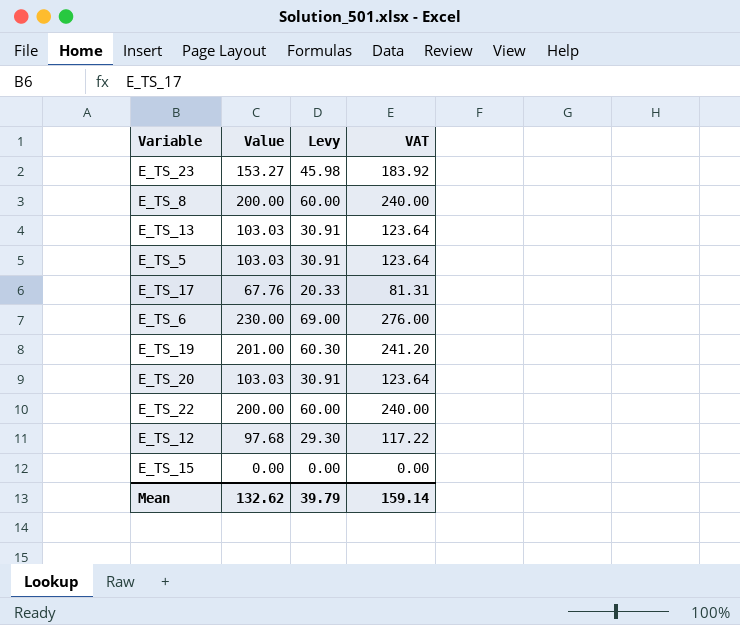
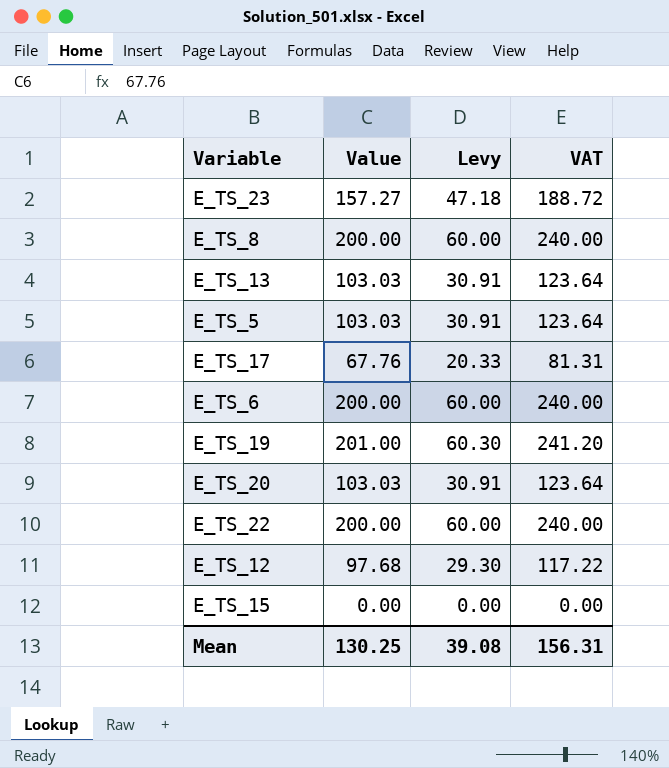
E_TS_23 | Value: 153.27 -> 157.27
E_TS_23 | Levy: 45.98 -> 47.18
E_TS_23 | VAT: 183.92 -> 188.72
E_TS_6 | Value: 230.00 -> 200.00
E_TS_6 | Levy: 69.00 -> 60.00
E_TS_6 | VAT: 276.00 -> 240.00
Mean | Value: 132.62 -> 130.25
Mean | Levy: 39.79 -> 39.08
Mean | VAT: 159.14 -> 156.31

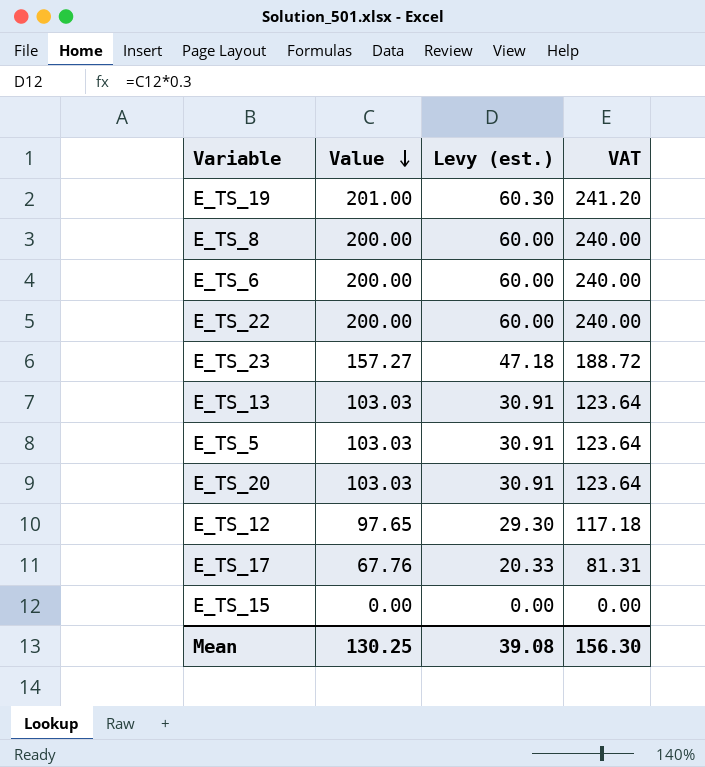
row order: none -> Value descending
column name: Levy -> Levy (est.)
E_TS_12 | Value: 97.68 -> 97.65
E_TS_12 | VAT: 117.22 -> 117.18
Mean | VAT: 156.31 -> 156.30

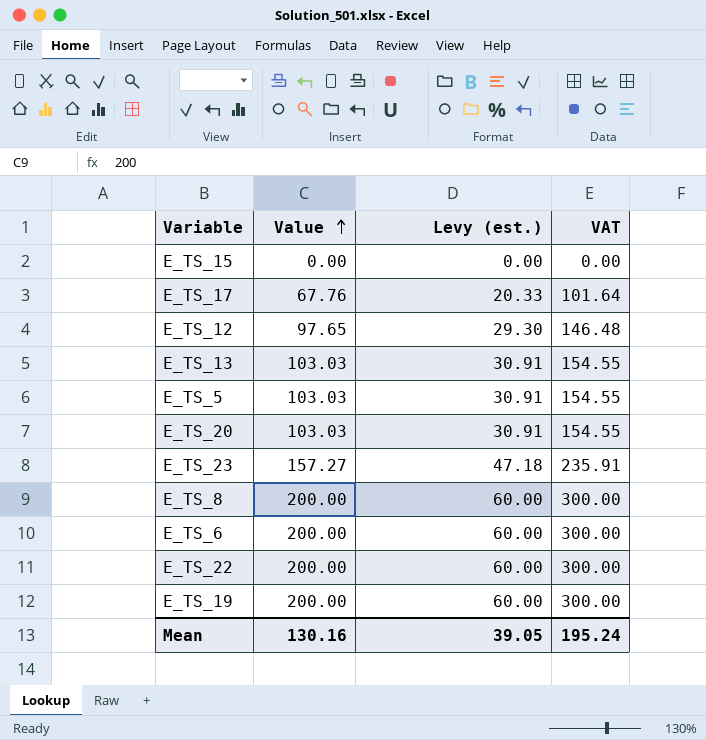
row order: Value descending -> Value ascending
column VAT | formula: [Value] * 1.2 -> [Value] * 1.5
E_TS_19 | Value: 201.00 -> 200.00
E_TS_19 | Levy (est.): 60.30 -> 60.00
Mean | Value: 130.25 -> 130.16
Mean | Levy (est.): 39.08 -> 39.05
Mean | VAT: 156.30 -> 195.24

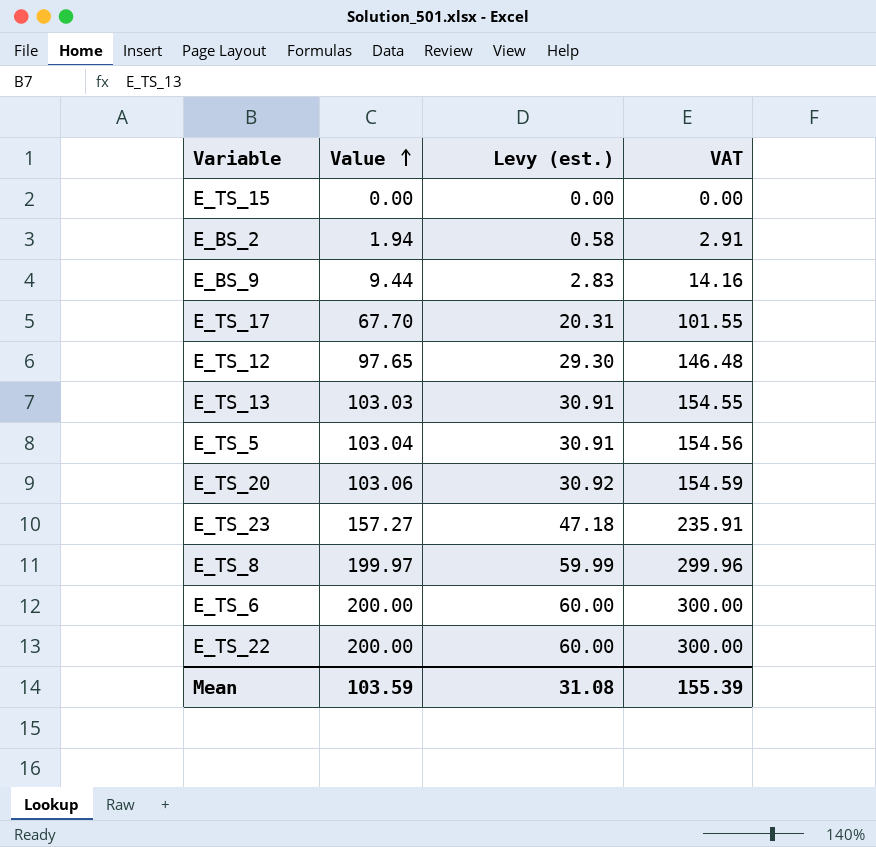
row E_TS_19: 200.00 | 60.00 | 300.00 -> none
row E_BS_2: none -> 1.94 | 0.58 | 2.91
row E_BS_9: none -> 9.44 | 2.83 | 14.16
E_TS_17 | Value: 67.76 -> 67.70
E_TS_17 | Levy (est.): 20.33 -> 20.31
E_TS_17 | VAT: 101.64 -> 101.55
E_TS_5 | Value: 103.03 -> 103.04
E_TS_5 | VAT: 154.55 -> 154.56
E_TS_20 | Value: 103.03 -> 103.06
E_TS_20 | Levy (est.): 30.91 -> 30.92
E_TS_20 | VAT: 154.55 -> 154.59
E_TS_8 | Value: 200.00 -> 199.97
E_TS_8 | Levy (est.): 60.00 -> 59.99
E_TS_8 | VAT: 300.00 -> 299.96
Mean | Value: 130.16 -> 103.59
Mean | Levy (est.): 39.05 -> 31.08
Mean | VAT: 195.24 -> 155.39

